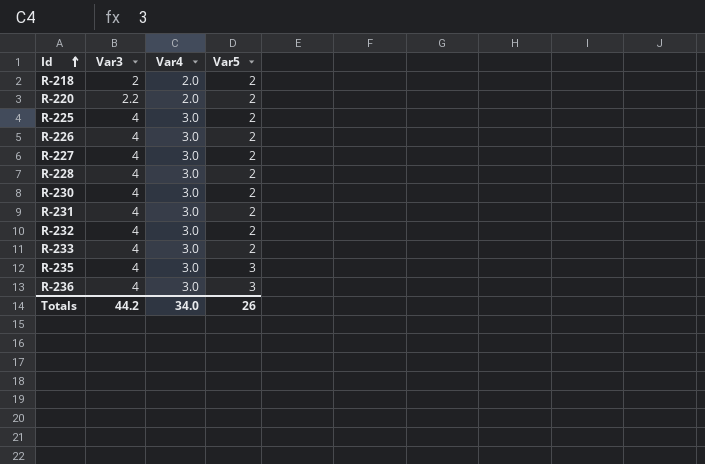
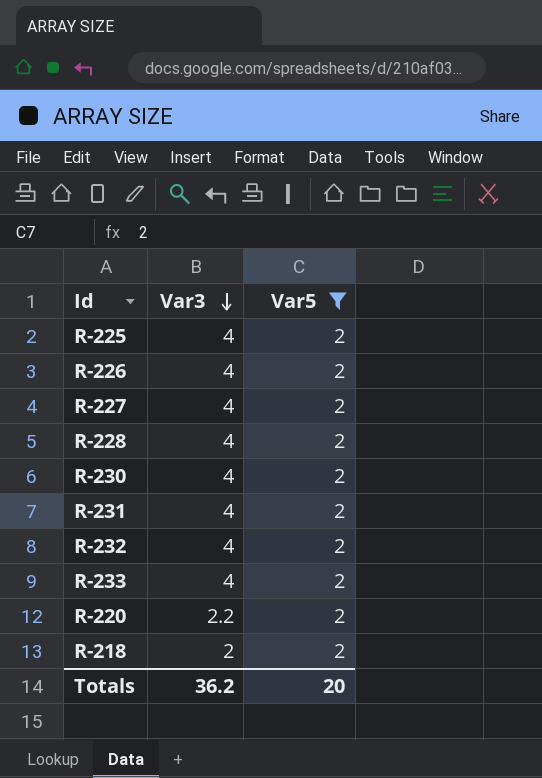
filter: none -> Var5 = 2
row order: Id ascending -> Var3 descending
column Var4 | position: 3 -> none
Totals | Var3: 44.2 -> 36.2
Totals | Var5: 26 -> 20

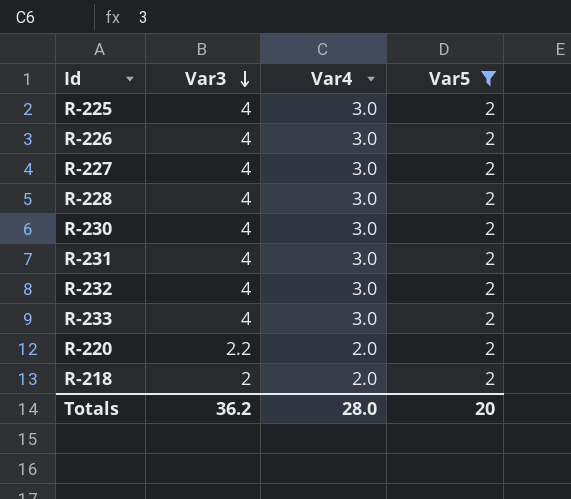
column Var4 | position: none -> 3

